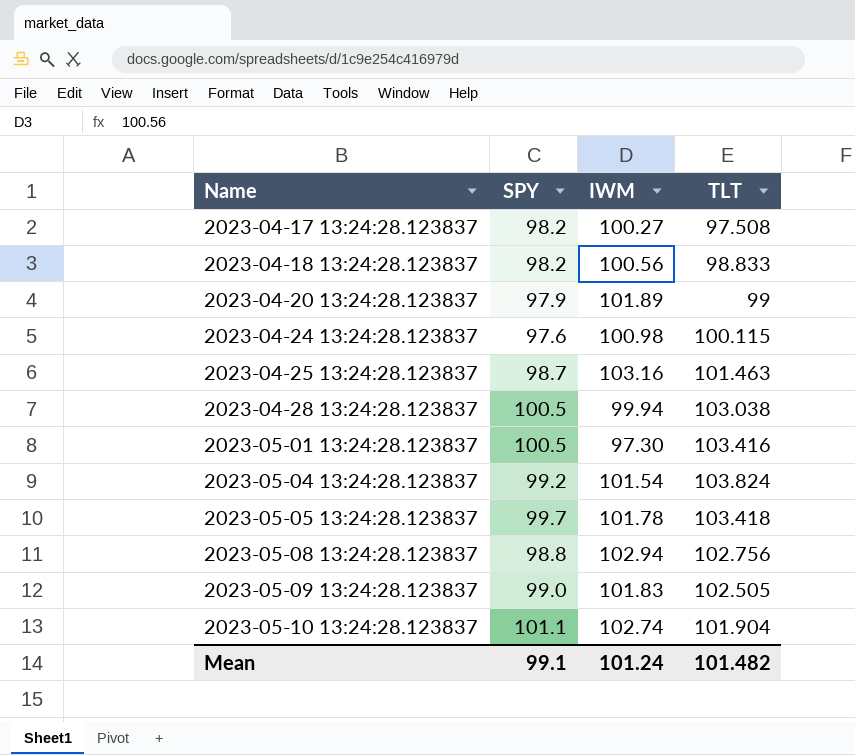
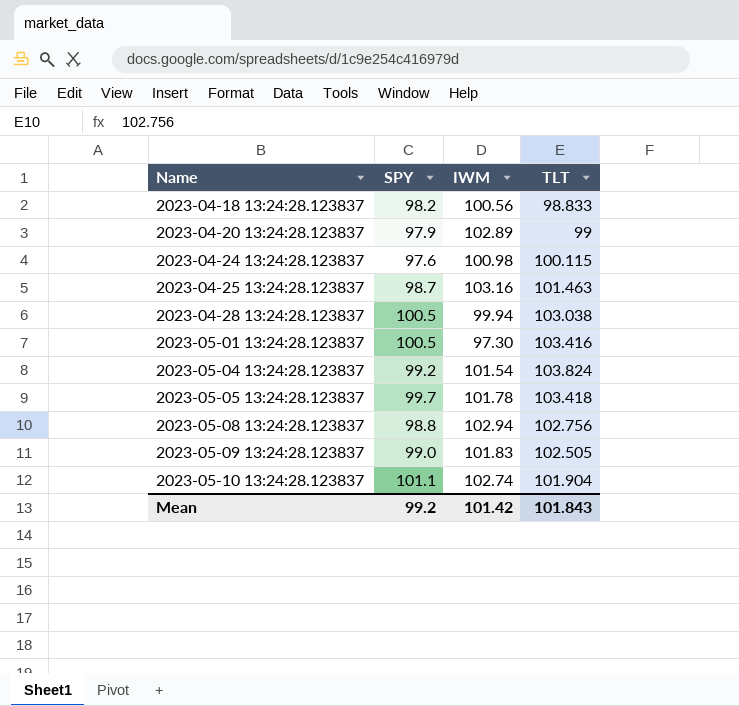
row 2023-04-17 13:24:28.123837: 98.2 | 100.27 | 97.508 -> none
2023-04-20 13:24:28.123837 | IWM: 101.89 -> 102.89
Mean | SPY: 99.1 -> 99.2
Mean | IWM: 101.24 -> 101.42
Mean | TLT: 101.482 -> 101.843

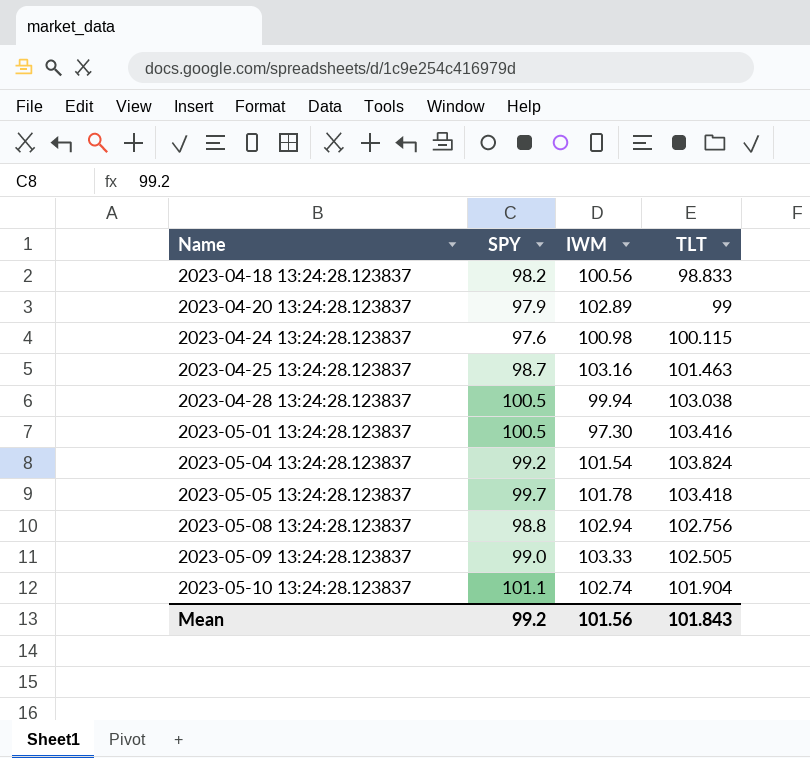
2023-05-09 13:24:28.123837 | IWM: 101.83 -> 103.33
Mean | IWM: 101.42 -> 101.56

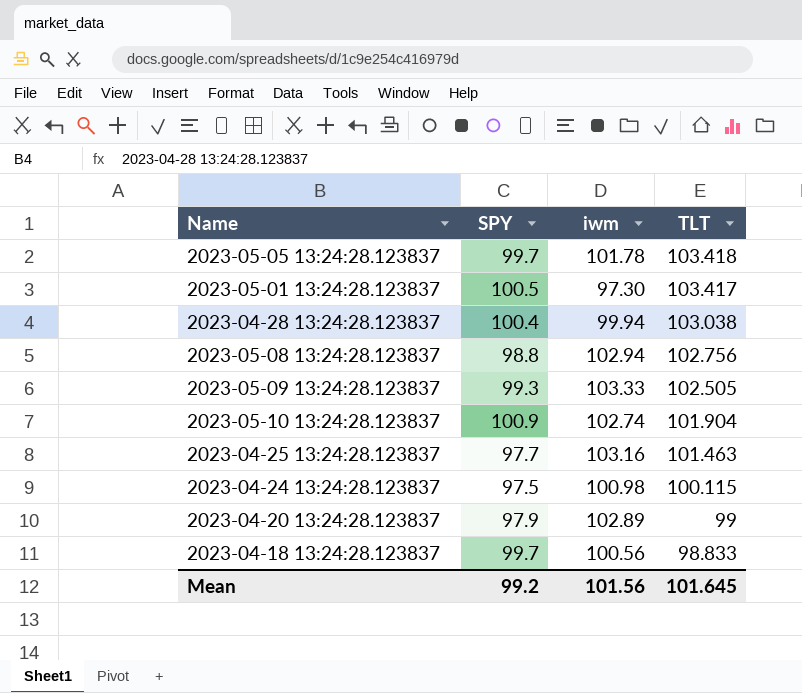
row order: Name ascending -> TLT descending
column name: IWM -> iwm
row 2023-05-04 13:24:28.123837: 99.2 | 101.54 | 103.824 -> none
2023-05-01 13:24:28.123837 | TLT: 103.416 -> 103.417
2023-04-28 13:24:28.123837 | SPY: 100.5 -> 100.4
2023-05-09 13:24:28.123837 | SPY: 99.0 -> 99.3
2023-05-10 13:24:28.123837 | SPY: 101.1 -> 100.9
2023-04-25 13:24:28.123837 | SPY: 98.7 -> 97.7
2023-04-24 13:24:28.123837 | SPY: 97.6 -> 97.5
2023-04-18 13:24:28.123837 | SPY: 98.2 -> 99.7
Mean | TLT: 101.843 -> 101.645

